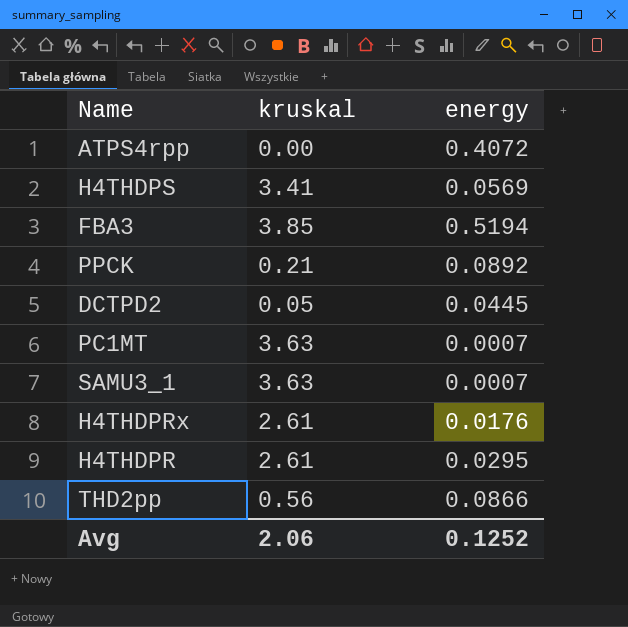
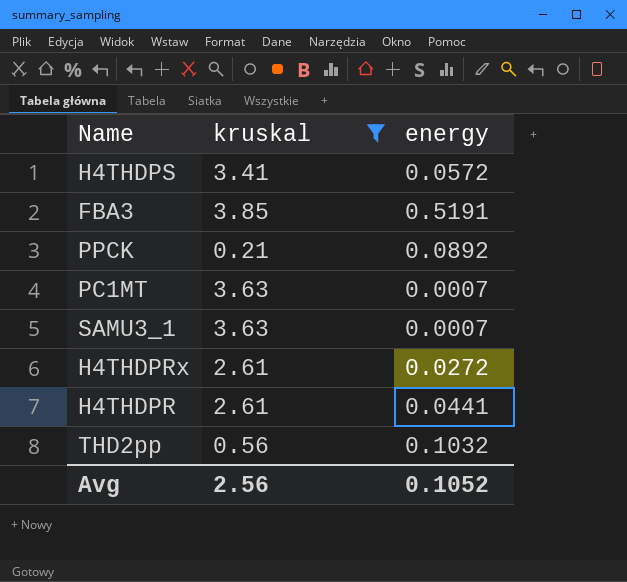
filter: none -> kruskal >= 0.21
H4THDPS | energy: 0.0569 -> 0.0572
FBA3 | energy: 0.5194 -> 0.5191
H4THDPRx | energy: 0.0176 -> 0.0272
H4THDPR | energy: 0.0295 -> 0.0441
THD2pp | energy: 0.0866 -> 0.1032
Avg | kruskal: 2.06 -> 2.56
Avg | energy: 0.1252 -> 0.1052

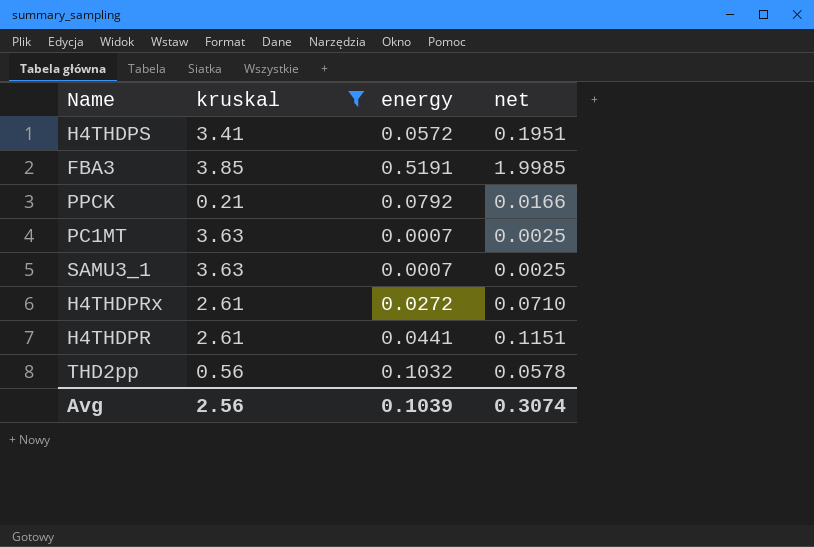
column net | formula: none -> [kruskal] * [energy]
PPCK | energy: 0.0892 -> 0.0792
Avg | energy: 0.1052 -> 0.1039

